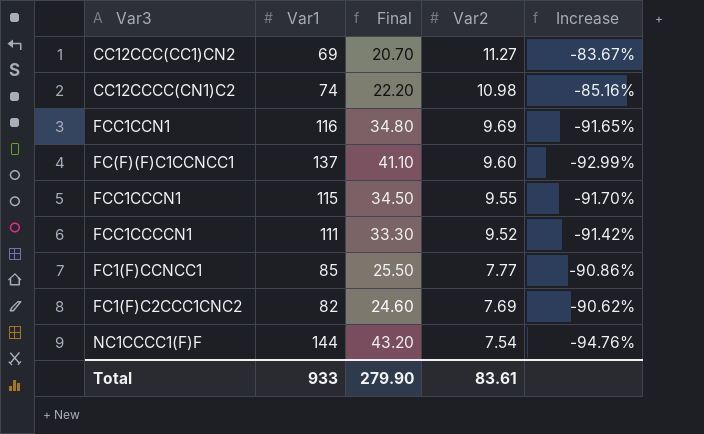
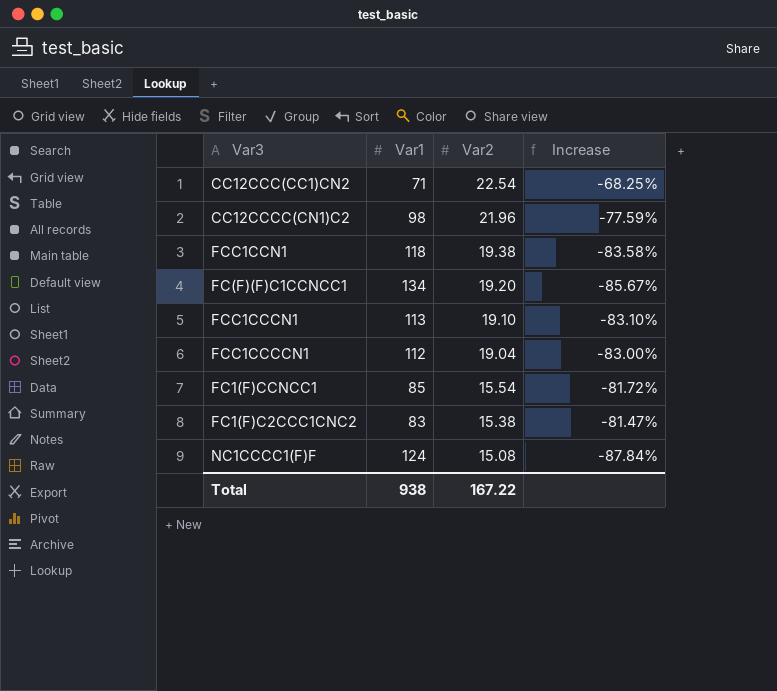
column Final | formula: [Var1] * 0.3 -> none
CC12CCC(CC1)CN2 | Var1: 69 -> 71
CC12CCC(CC1)CN2 | Var2: 11.27 -> 22.54
CC12CCC(CC1)CN2 | Increase: -83.67% -> -68.25%
CC12CCCC(CN1)C2 | Var1: 74 -> 98
CC12CCCC(CN1)C2 | Var2: 10.98 -> 21.96
CC12CCCC(CN1)C2 | Increase: -85.16% -> -77.59%
FCC1CCN1 | Var1: 116 -> 118
FCC1CCN1 | Var2: 9.69 -> 19.38
FCC1CCN1 | Increase: -91.65% -> -83.58%
FC(F)(F)C1CCNCC1 | Var1: 137 -> 134
FC(F)(F)C1CCNCC1 | Var2: 9.60 -> 19.20
FC(F)(F)C1CCNCC1 | Increase: -92.99% -> -85.67%
FCC1CCCN1 | Var1: 115 -> 113
FCC1CCCN1 | Var2: 9.55 -> 19.10
FCC1CCCN1 | Increase: -91.70% -> -83.10%
FCC1CCCCN1 | Var1: 111 -> 112
FCC1CCCCN1 | Var2: 9.52 -> 19.04
FCC1CCCCN1 | Increase: -91.42% -> -83.00%
FC1(F)CCNCC1 | Var2: 7.77 -> 15.54
FC1(F)CCNCC1 | Increase: -90.86% -> -81.72%
FC1(F)C2CCC1CNC2 | Var1: 82 -> 83
FC1(F)C2CCC1CNC2 | Var2: 7.69 -> 15.38
FC1(F)C2CCC1CNC2 | Increase: -90.62% -> -81.47%
NC1CCCC1(F)F | Var1: 144 -> 124
NC1CCCC1(F)F | Var2: 7.54 -> 15.08
NC1CCCC1(F)F | Increase: -94.76% -> -87.84%
Total | Var1: 933 -> 938
Total | Var2: 83.61 -> 167.22

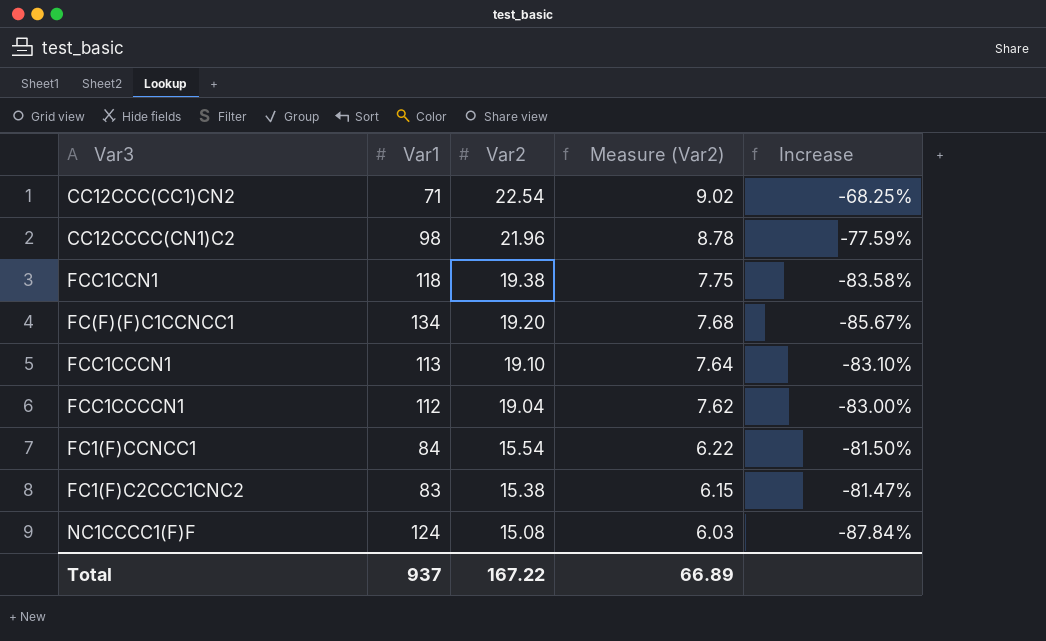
column Measure (Var2) | formula: none -> [Var2] * 0.4
FC1(F)CCNCC1 | Var1: 85 -> 84
FC1(F)CCNCC1 | Increase: -81.72% -> -81.50%
Total | Var1: 938 -> 937

